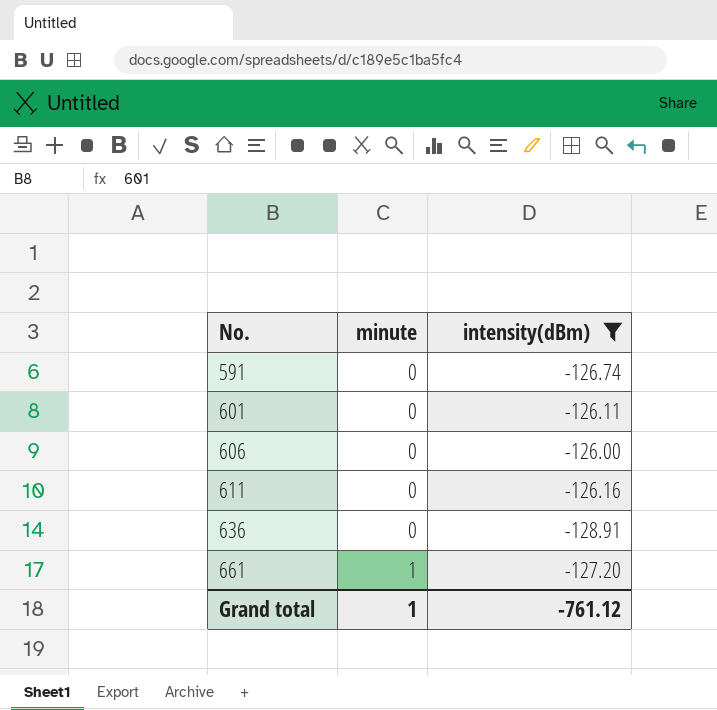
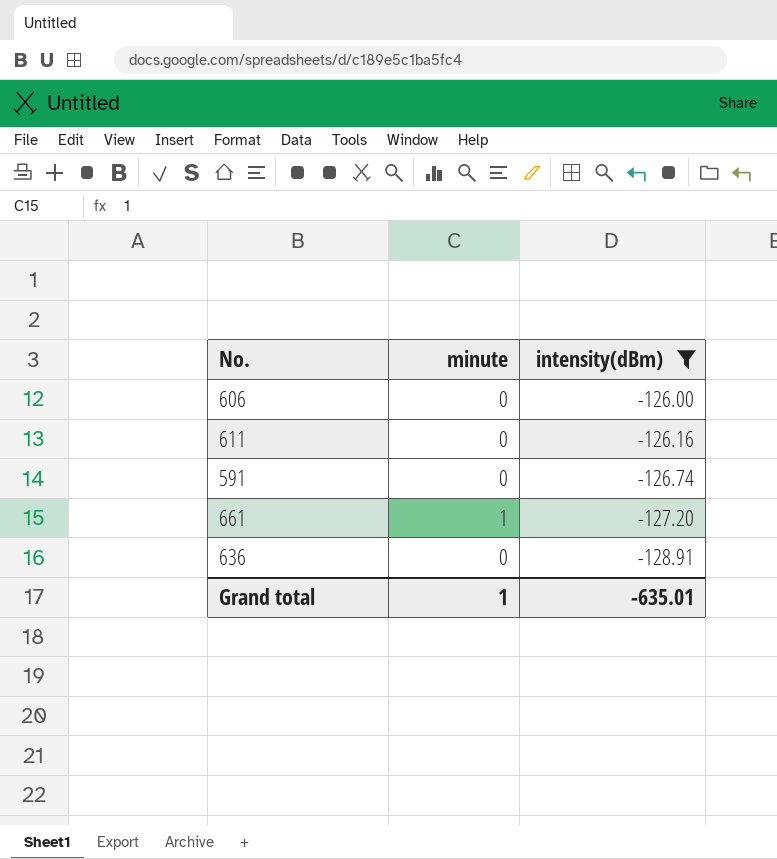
row order: No. ascending -> intensity(dBm) descending
row 601: 0 | -126.11 -> none
Grand total | intensity(dBm): -761.12 -> -635.01

